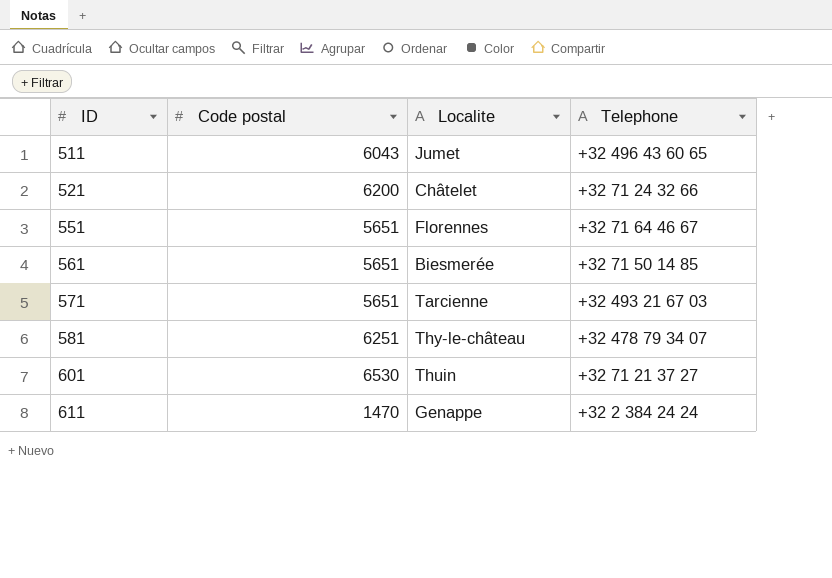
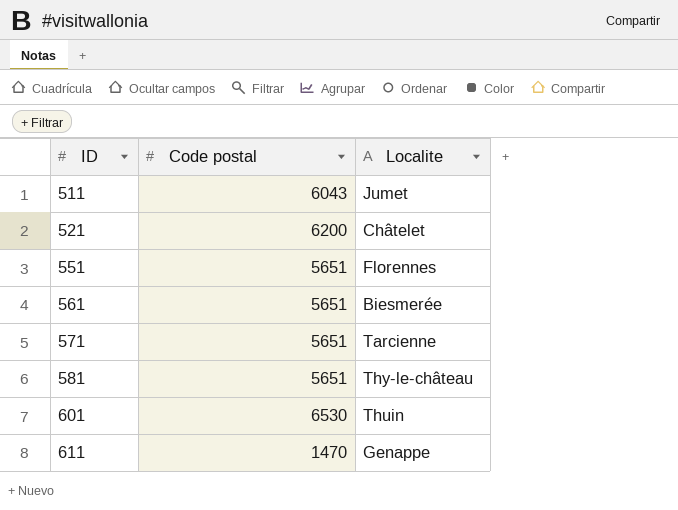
column Telephone | position: 4 -> none
581 | Code postal: 6251 -> 5651

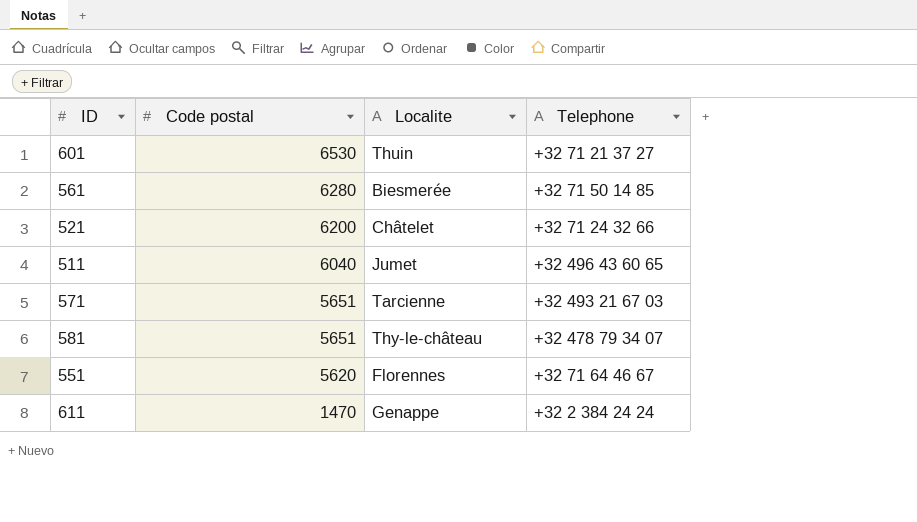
row order: ID ascending -> Code postal descending
column Telephone | position: none -> 4
561 | Code postal: 5651 -> 6280
511 | Code postal: 6043 -> 6040
551 | Code postal: 5651 -> 5620

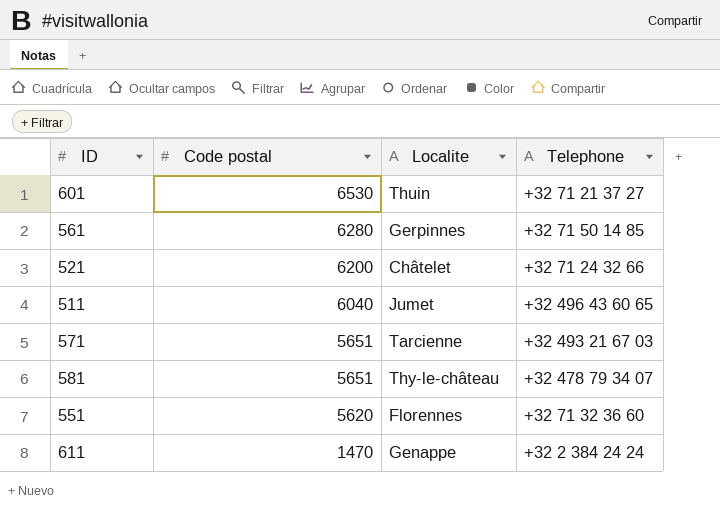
561 | Localite: Biesmerée -> Gerpinnes
551 | Telephone: +32 71 64 46 67 -> +32 71 32 36 60

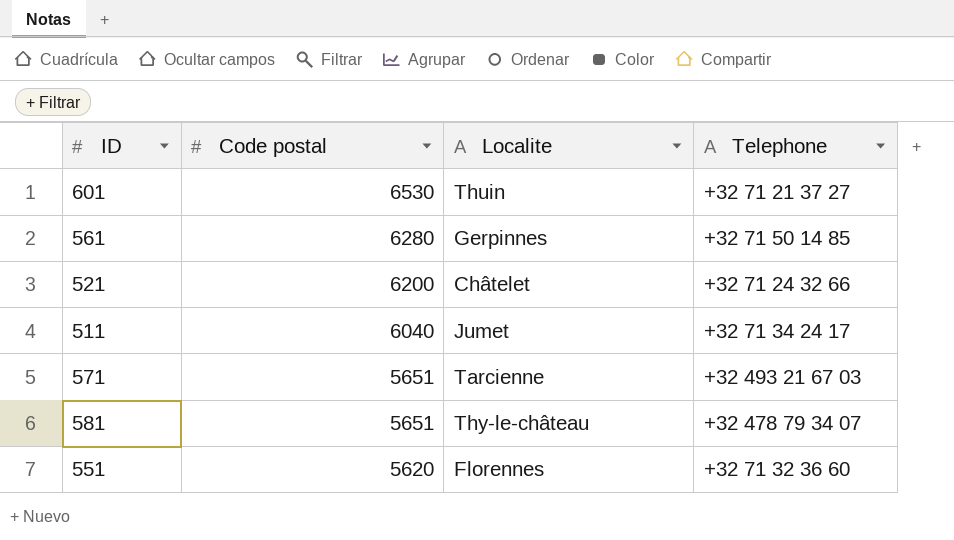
row 611: 1470 | Genappe | +32 2 384 24 24 -> none
511 | Telephone: +32 496 43 60 65 -> +32 71 34 24 17

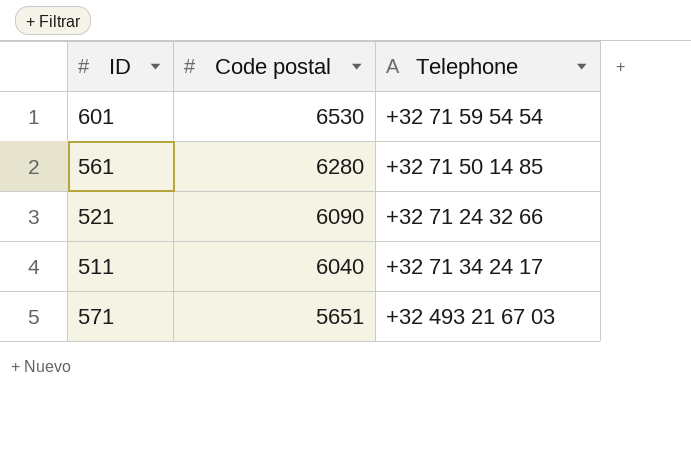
column Localite | position: 3 -> none
row 581: 5651 | Thy-le-château | +32 478 79 34 07 -> none
row 551: 5620 | Florennes | +32 71 32 36 60 -> none
601 | Telephone: +32 71 21 37 27 -> +32 71 59 54 54
521 | Code postal: 6200 -> 6090

